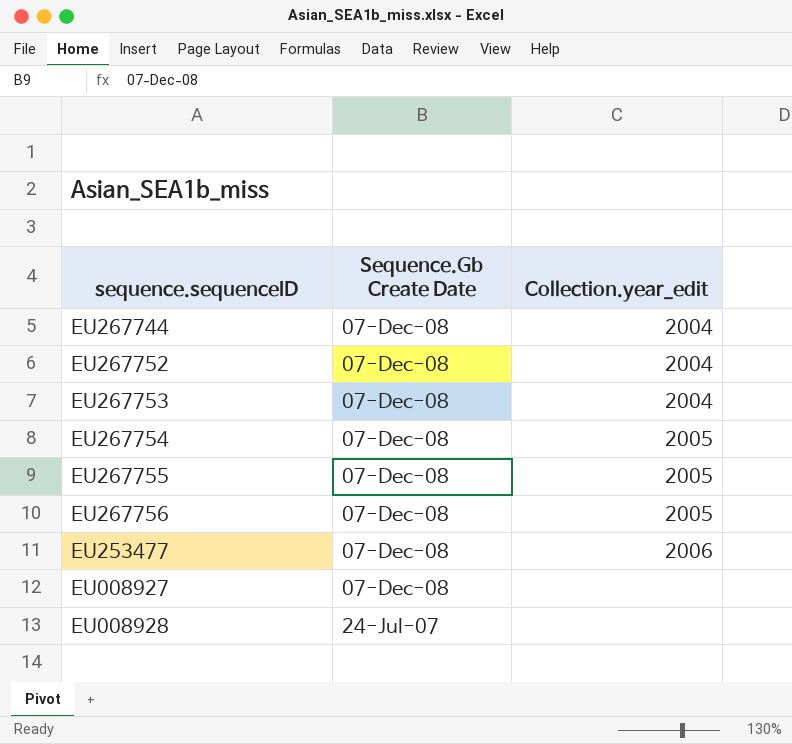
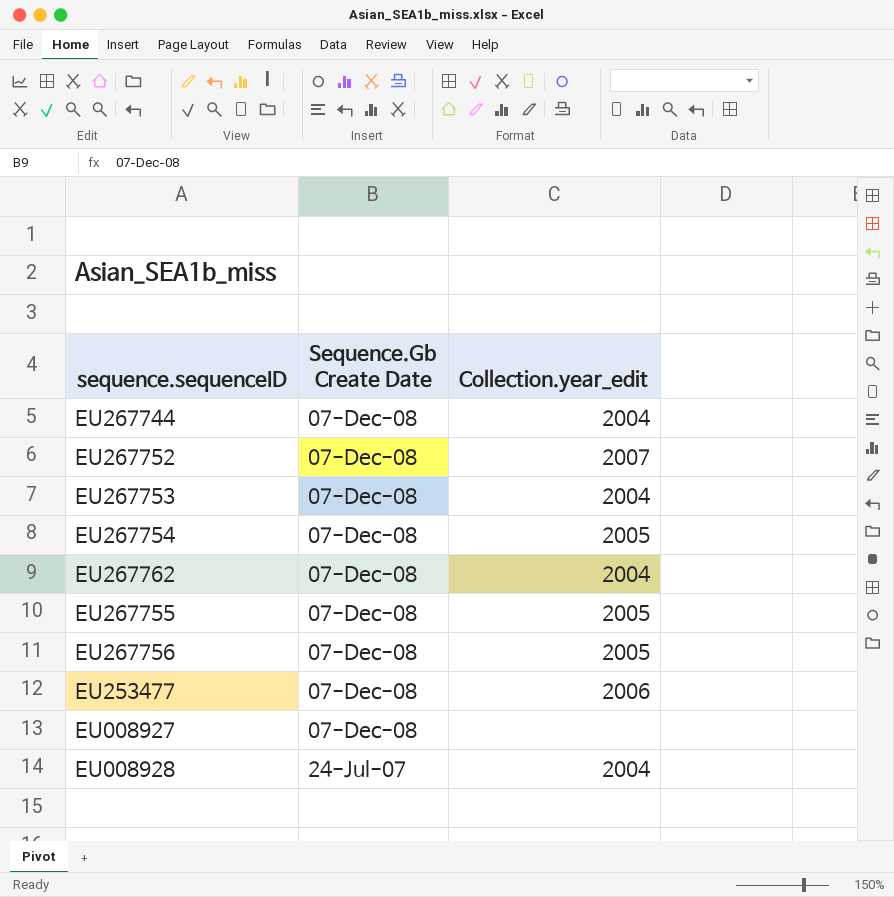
EU267752 | Collection.year_edit: 2004 -> 2007
row EU267762: none -> 07-Dec-08 | 2004
EU008928 | Collection.year_edit: none -> 2004

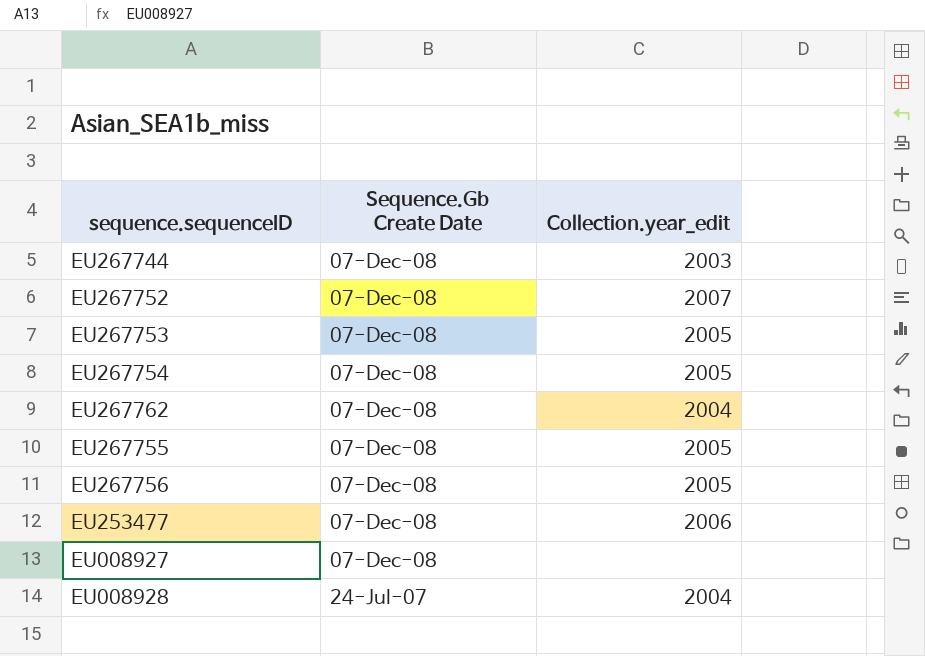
EU267744 | Collection.year_edit: 2004 -> 2003
EU267753 | Collection.year_edit: 2004 -> 2005

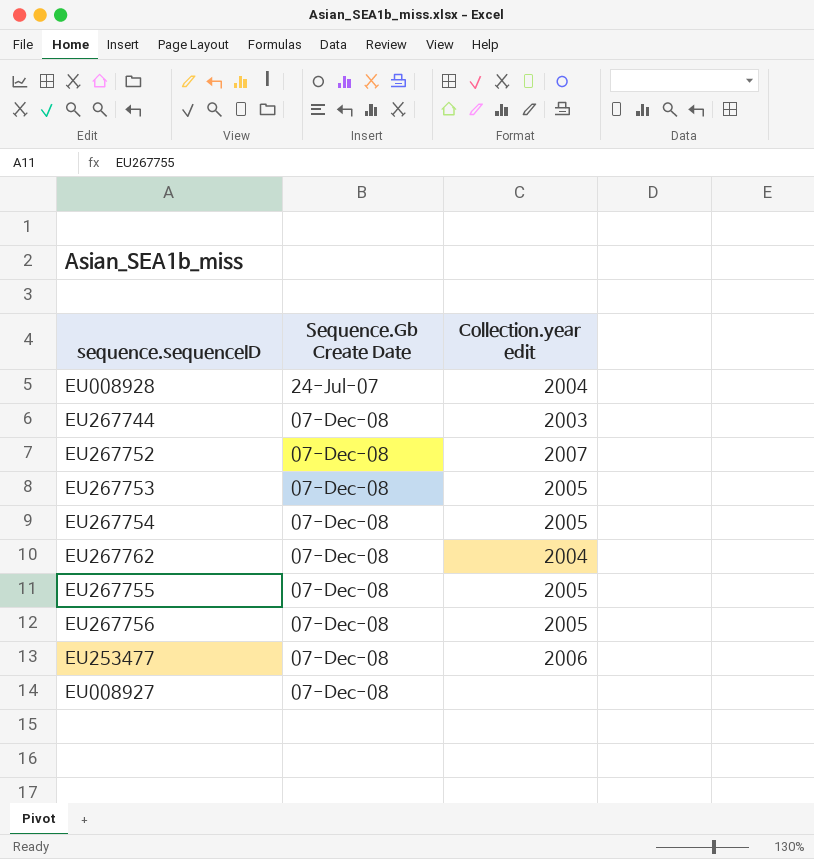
row order: Sequence.Gb Create Date descending -> Sequence.Gb Create Date ascending
column name: Collection.year_edit -> Collection.year edit

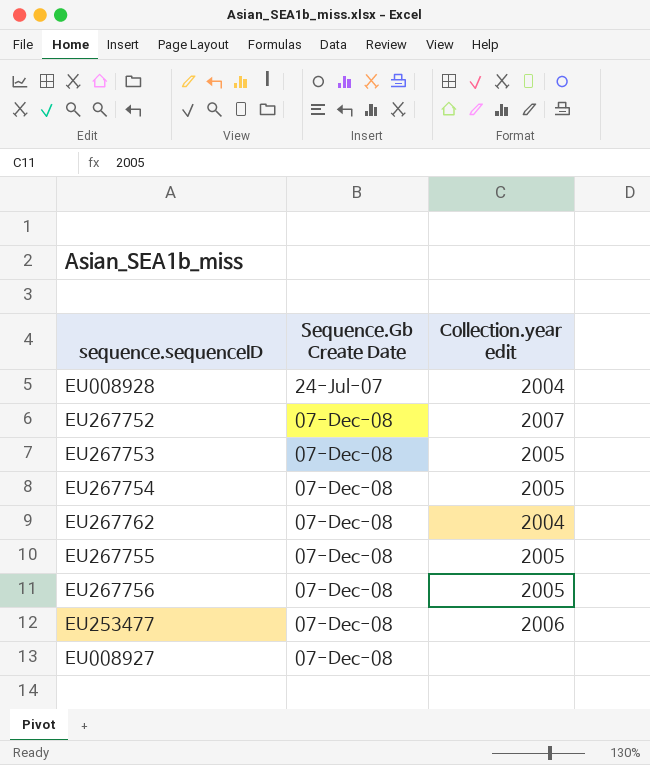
row EU267744: 07-Dec-08 | 2003 -> none

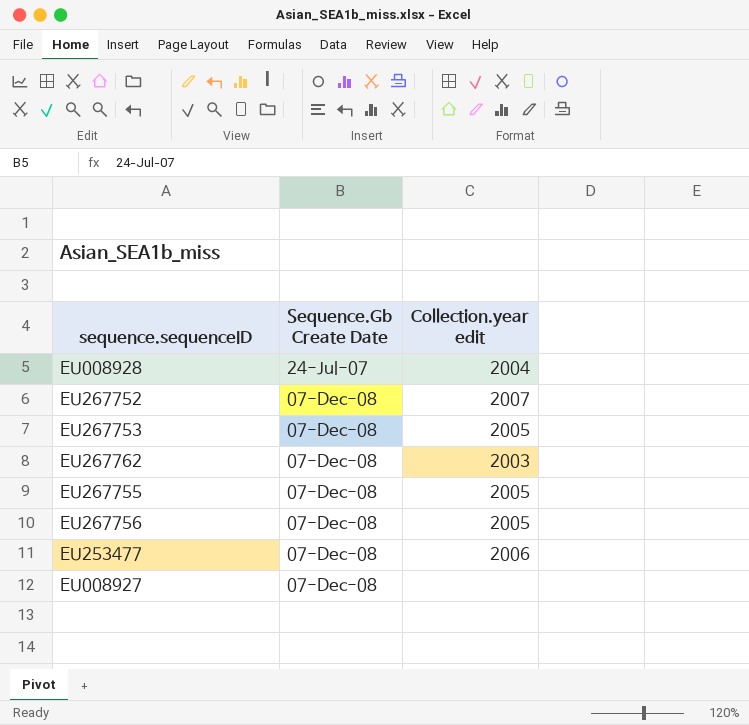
row EU267754: 07-Dec-08 | 2005 -> none
EU267762 | Collection.year edit: 2004 -> 2003

